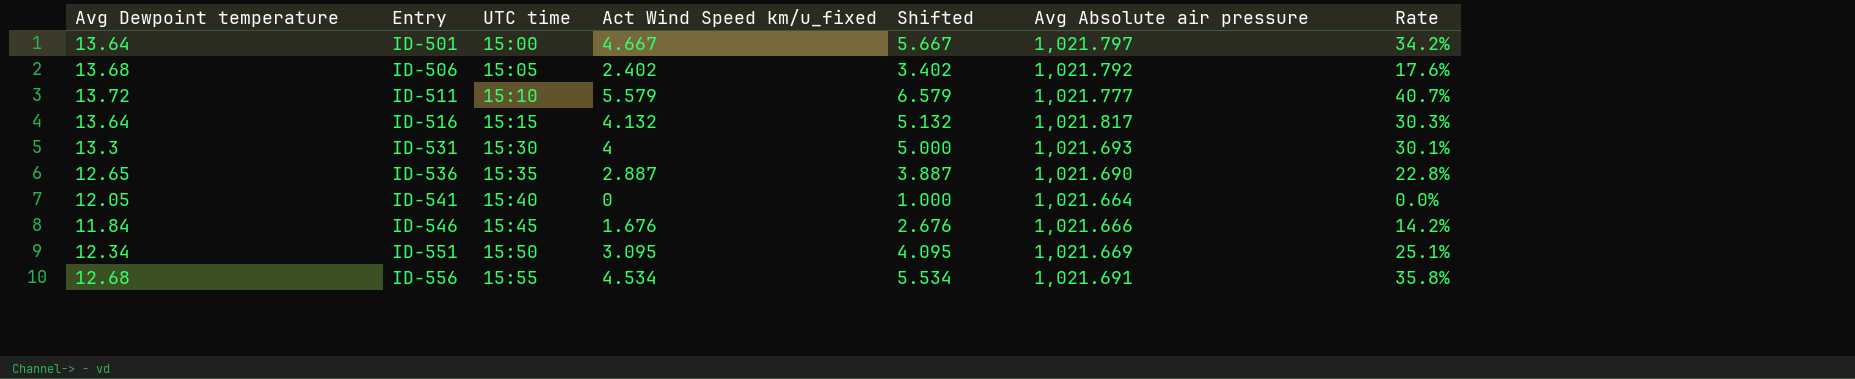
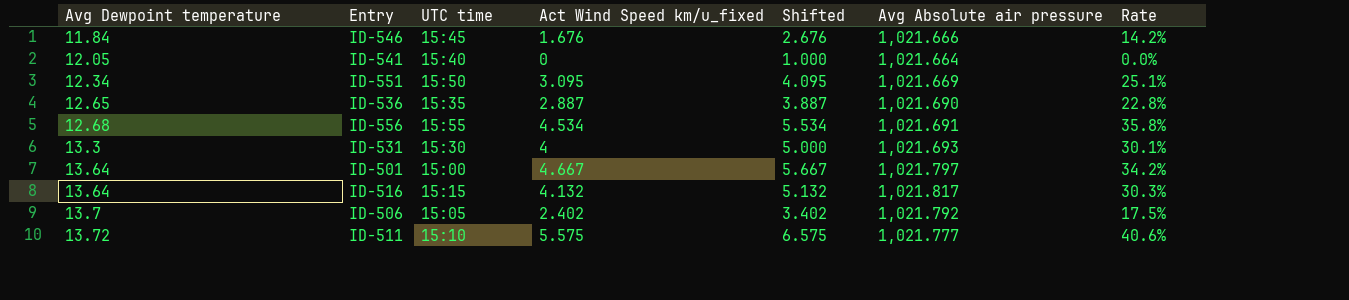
row order: Entry ascending -> Avg Dewpoint temperature ascending
ID-506 | Avg Dewpoint temperature: 13.68 -> 13.7
ID-506 | Rate: 17.6% -> 17.5%
ID-511 | Act Wind Speed km/u_fixed: 5.579 -> 5.575
ID-511 | Shifted: 6.579 -> 6.575
ID-511 | Rate: 40.7% -> 40.6%

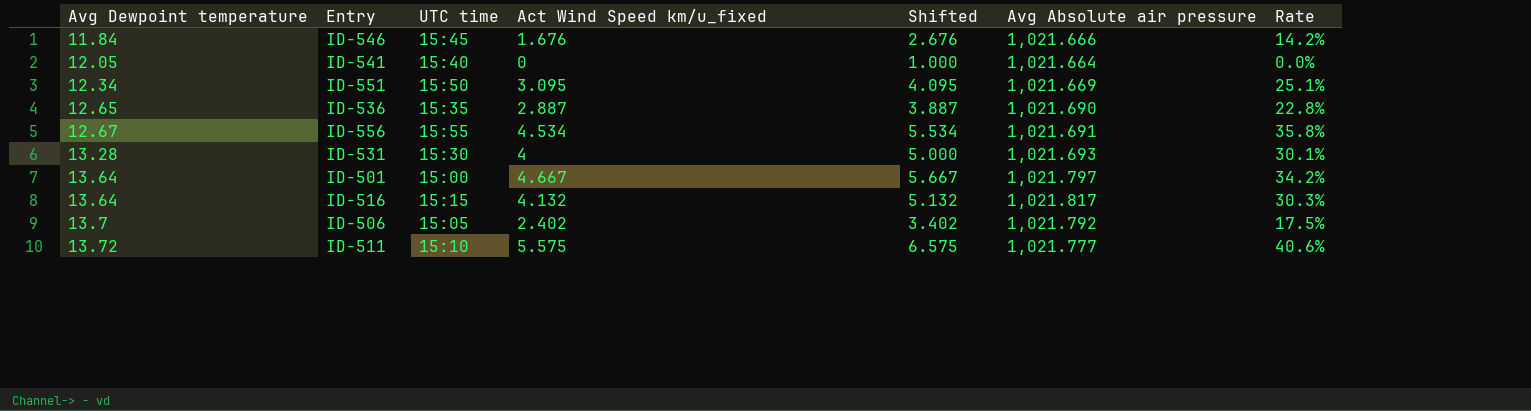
ID-556 | Avg Dewpoint temperature: 12.68 -> 12.67
ID-531 | Avg Dewpoint temperature: 13.3 -> 13.28

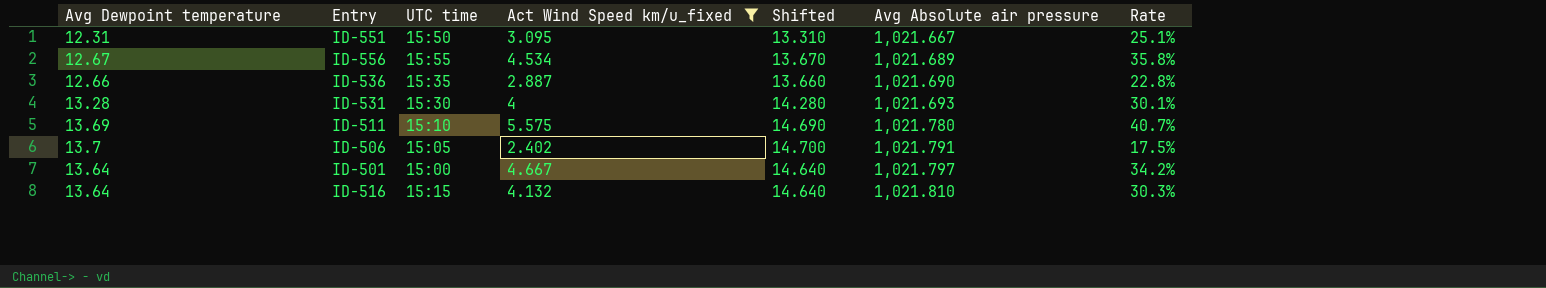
filter: none -> Act Wind Speed km/u_fixed >= 2.402
row order: Avg Dewpoint temperature ascending -> Avg Absolute air pressure ascending
column Shifted | formula: [Act Wind Speed km/u_fixed] + 1 -> [Avg Dewpoint temperature] + 1
ID-551 | Avg Dewpoint temperature: 12.34 -> 12.31
ID-551 | Avg Absolute air pressure: 1,021.669 -> 1,021.667
ID-556 | Avg Absolute air pressure: 1,021.691 -> 1,021.689
ID-536 | Avg Dewpoint temperature: 12.65 -> 12.66
ID-511 | Avg Dewpoint temperature: 13.72 -> 13.69
ID-511 | Avg Absolute air pressure: 1,021.777 -> 1,021.780
ID-511 | Rate: 40.6% -> 40.7%
ID-506 | Avg Absolute air pressure: 1,021.792 -> 1,021.791
ID-516 | Avg Absolute air pressure: 1,021.817 -> 1,021.810

